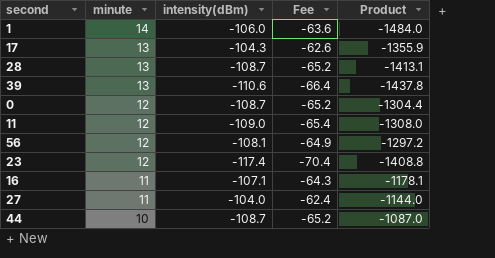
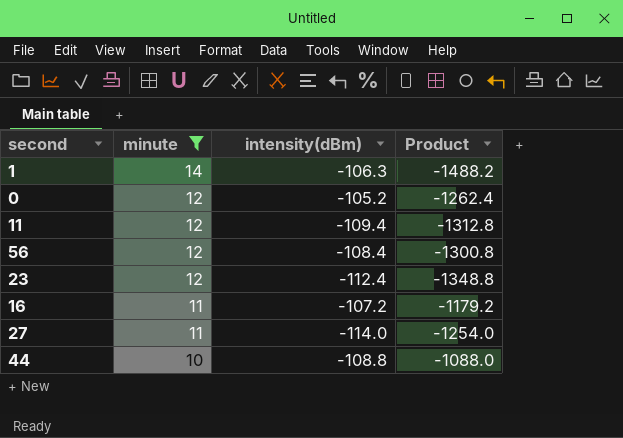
filter: none -> minute != 13
column Fee | formula: [intensity(dBm)] * 0.6 -> none
1 | intensity(dBm): -106.0 -> -106.3
1 | Product: -1484.0 -> -1488.2
0 | intensity(dBm): -108.7 -> -105.2
0 | Product: -1304.4 -> -1262.4
11 | intensity(dBm): -109.0 -> -109.4
11 | Product: -1308.0 -> -1312.8
56 | intensity(dBm): -108.1 -> -108.4
56 | Product: -1297.2 -> -1300.8
23 | intensity(dBm): -117.4 -> -112.4
23 | Product: -1408.8 -> -1348.8
16 | intensity(dBm): -107.1 -> -107.2
16 | Product: -1178.1 -> -1179.2
27 | intensity(dBm): -104.0 -> -114.0
27 | Product: -1144.0 -> -1254.0
44 | intensity(dBm): -108.7 -> -108.8
44 | Product: -1087.0 -> -1088.0

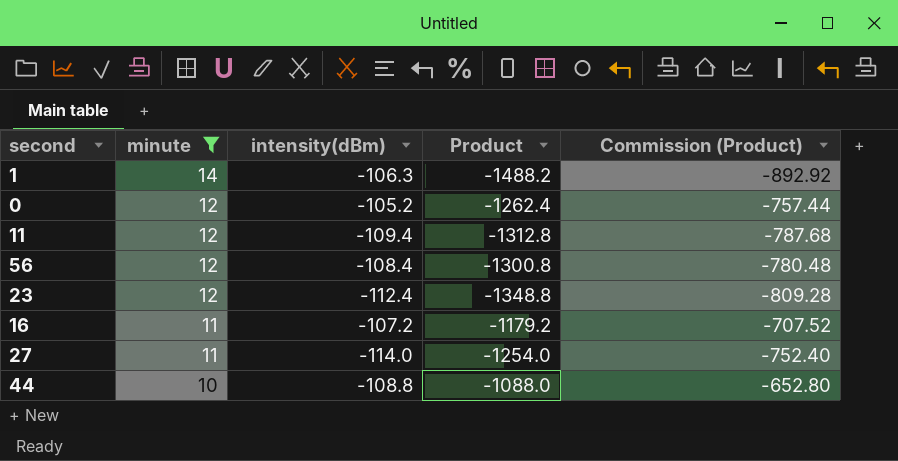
column Commission (Product) | formula: none -> [Product] * 0.6

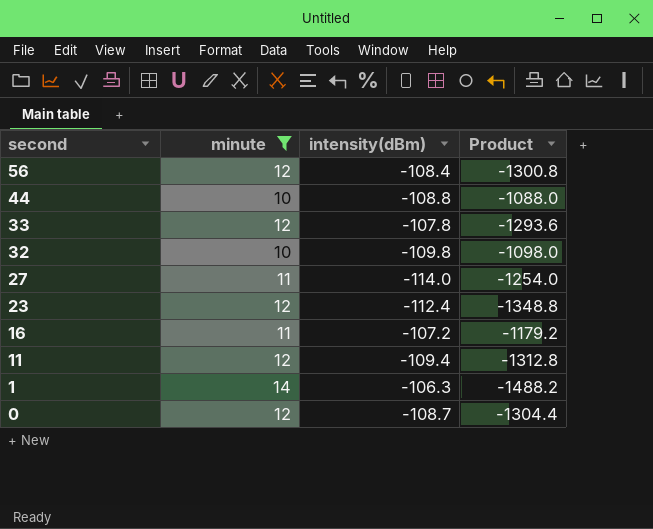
row order: minute descending -> second descending
column Commission (Product) | formula: [Product] * 0.6 -> none
row 33: none -> 12 | -107.8 | -1293.6
row 32: none -> 10 | -109.8 | -1098.0
0 | intensity(dBm): -105.2 -> -108.7
0 | Product: -1262.4 -> -1304.4

